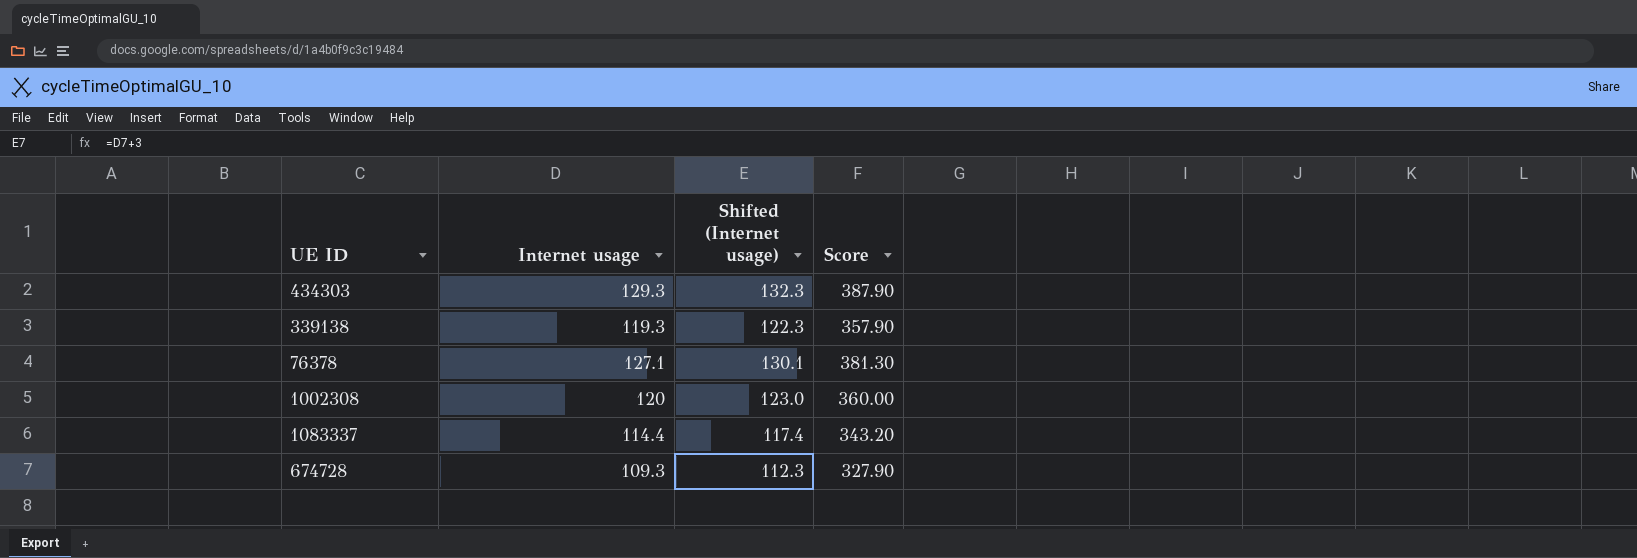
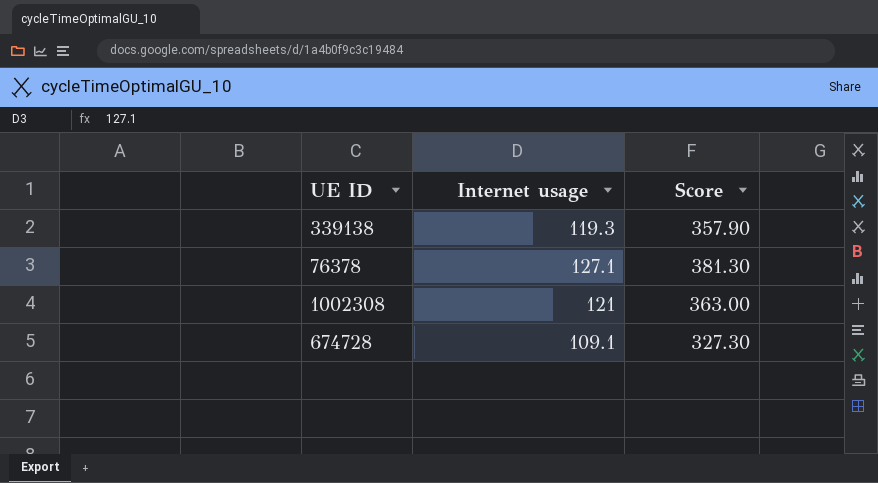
column Shifted (Internet usage) | formula: [Internet usage] + 3 -> none
row 434303: 129.3 | 132.3 | 387.90 -> none
row 1083337: 114.4 | 117.4 | 343.20 -> none
1002308 | Internet usage: 120 -> 121
1002308 | Score: 360.00 -> 363.00
674728 | Internet usage: 109.3 -> 109.1
674728 | Score: 327.90 -> 327.30

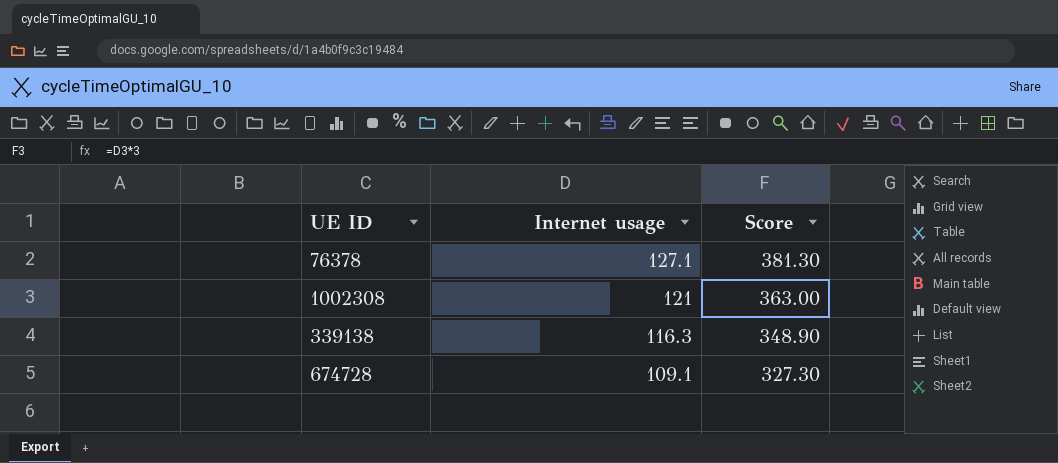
row order: none -> Internet usage descending
339138 | Internet usage: 119.3 -> 116.3
339138 | Score: 357.90 -> 348.90

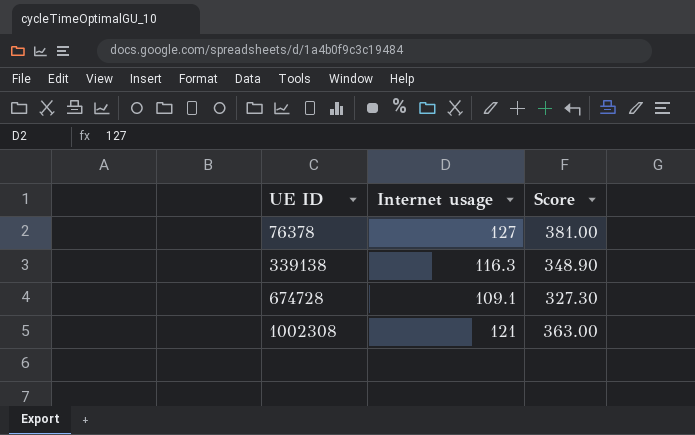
row order: Internet usage descending -> UE ID ascending
76378 | Internet usage: 127.1 -> 127
76378 | Score: 381.30 -> 381.00

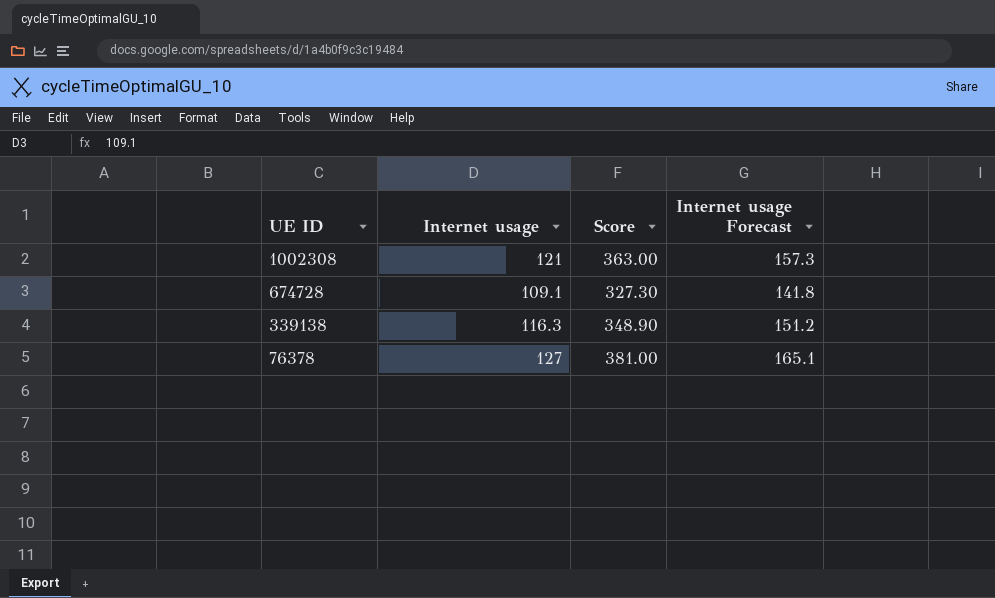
row order: UE ID ascending -> UE ID descending
column Internet usage Forecast | formula: none -> [Internet usage] * 1.3

